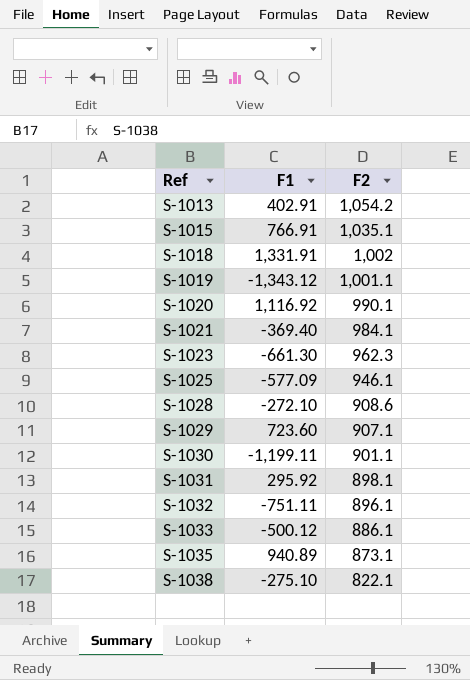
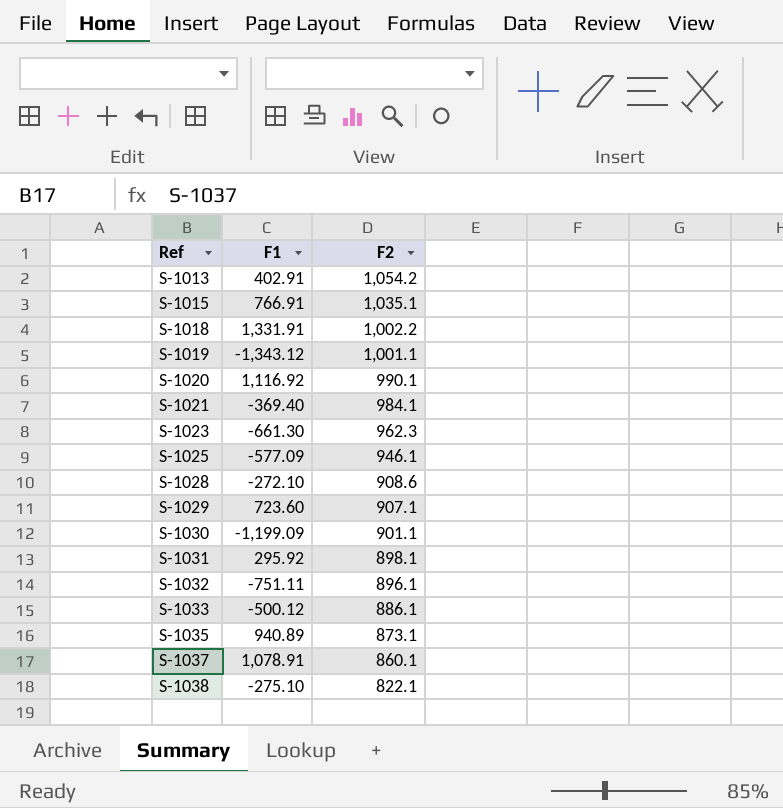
S-1018 | F2: 1,002 -> 1,002.2
S-1030 | F1: -1,199.11 -> -1,199.09
row S-1037: none -> 1,078.91 | 860.1

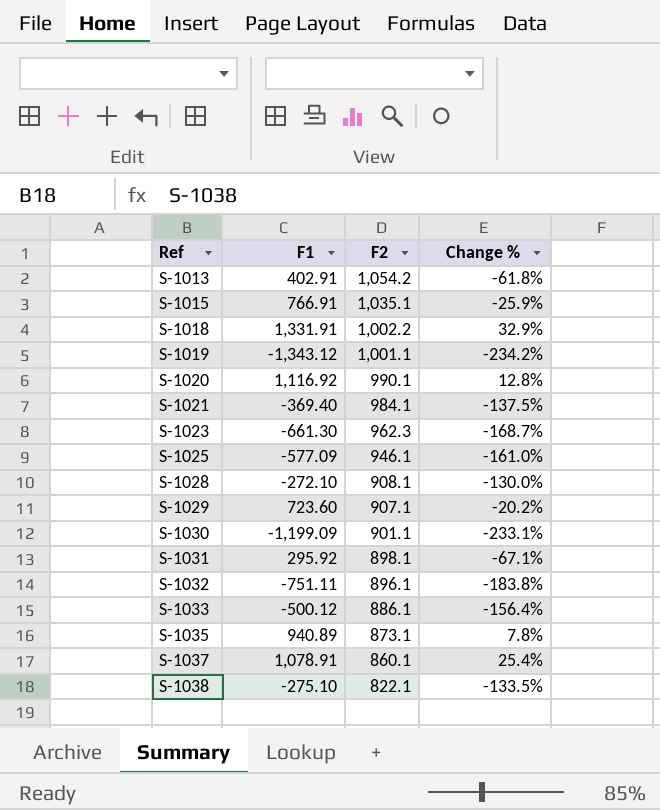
column Change % | formula: none -> ([F1] - [F2]) / [F2]
S-1028 | F2: 908.6 -> 908.1

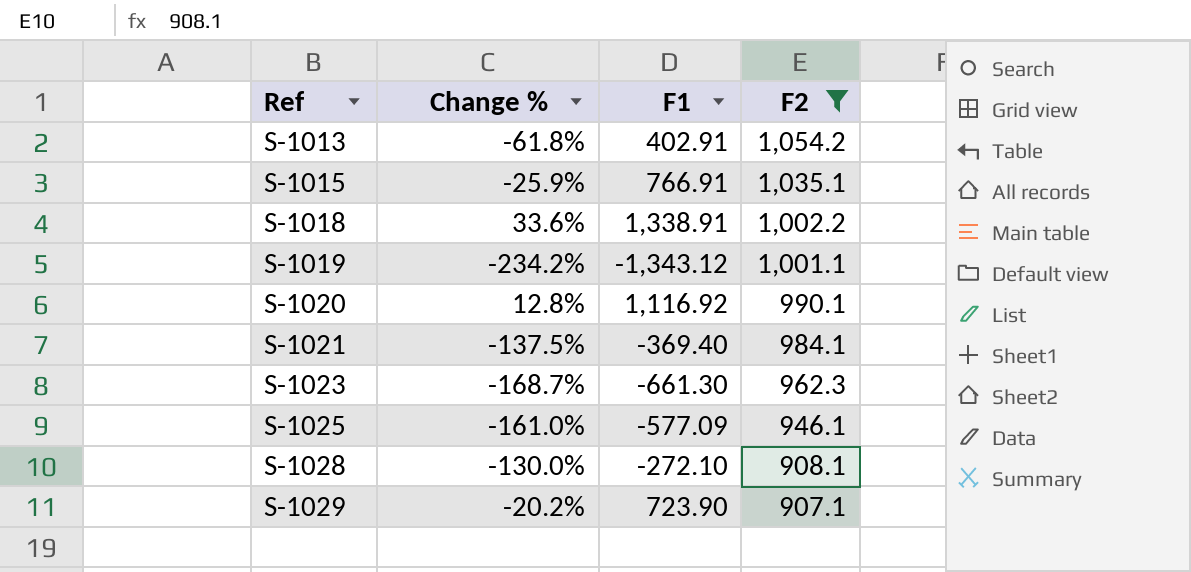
filter: none -> F2 >= 907.1
column Change % | position: 4 -> 2
S-1018 | Change %: 32.9% -> 33.6%
S-1018 | F1: 1,331.91 -> 1,338.91
S-1029 | F1: 723.60 -> 723.90

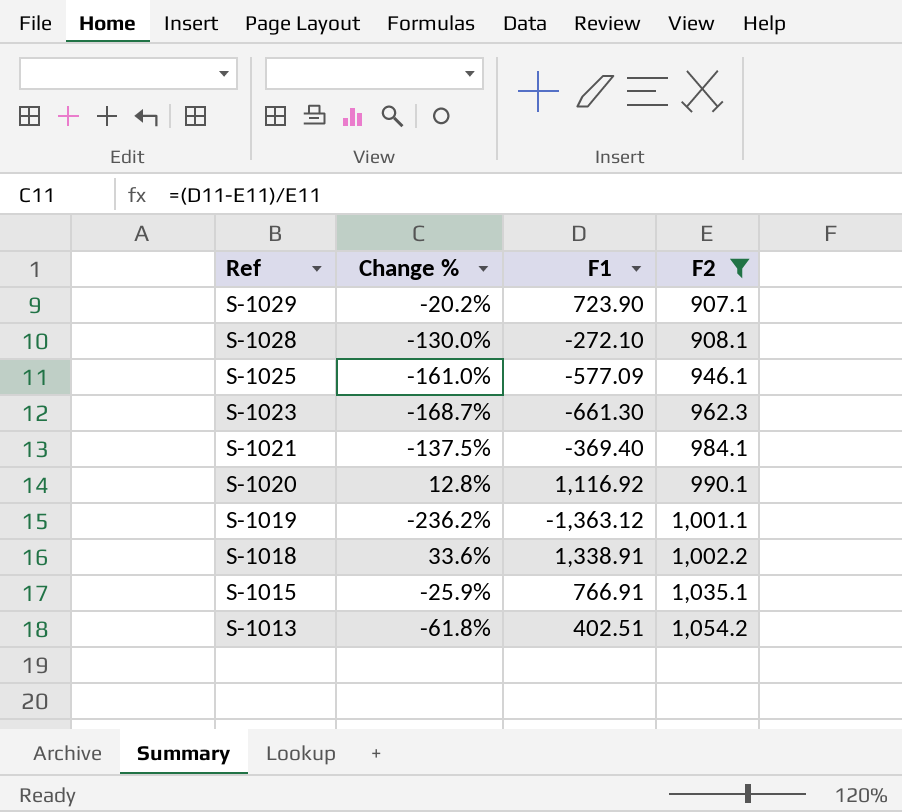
row order: Ref ascending -> Ref descending
S-1019 | Change %: -234.2% -> -236.2%
S-1019 | F1: -1,343.12 -> -1,363.12
S-1013 | F1: 402.91 -> 402.51

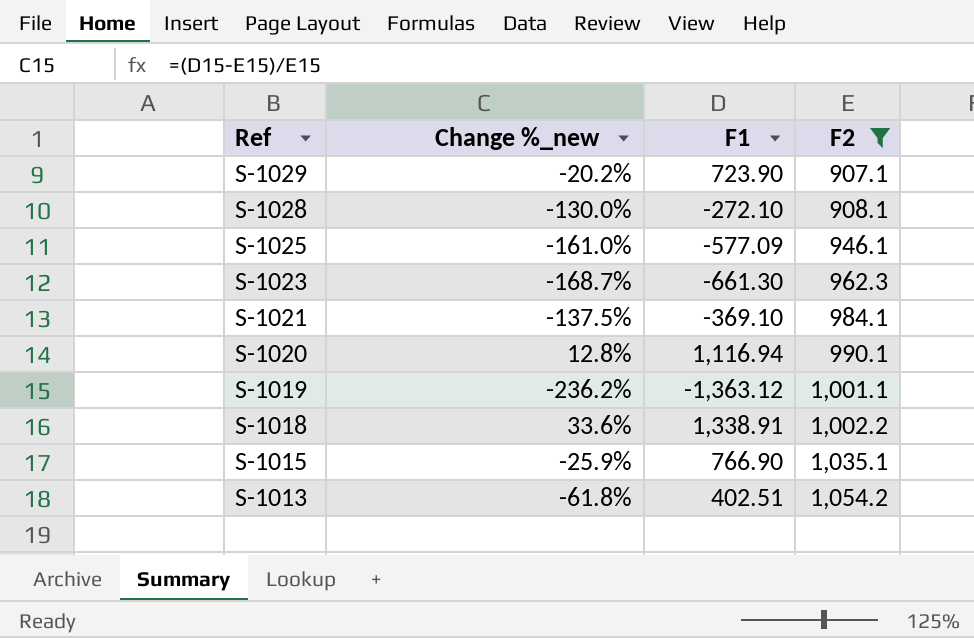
column name: Change % -> Change %_new
S-1021 | F1: -369.40 -> -369.10
S-1020 | F1: 1,116.92 -> 1,116.94
S-1015 | F1: 766.91 -> 766.90

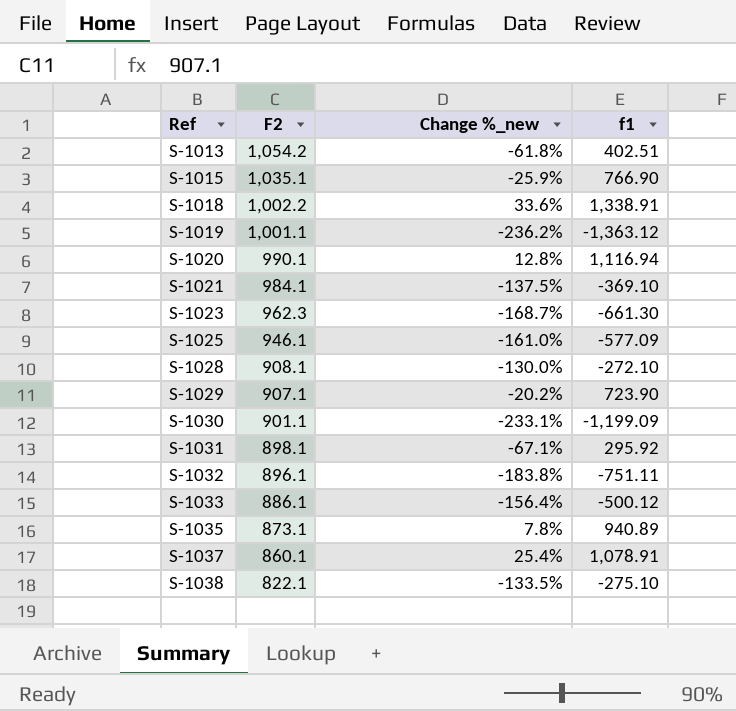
filter: F2 >= 907.1 -> none
row order: Ref descending -> Ref ascending
column F2 | position: 4 -> 2
column name: F1 -> f1

